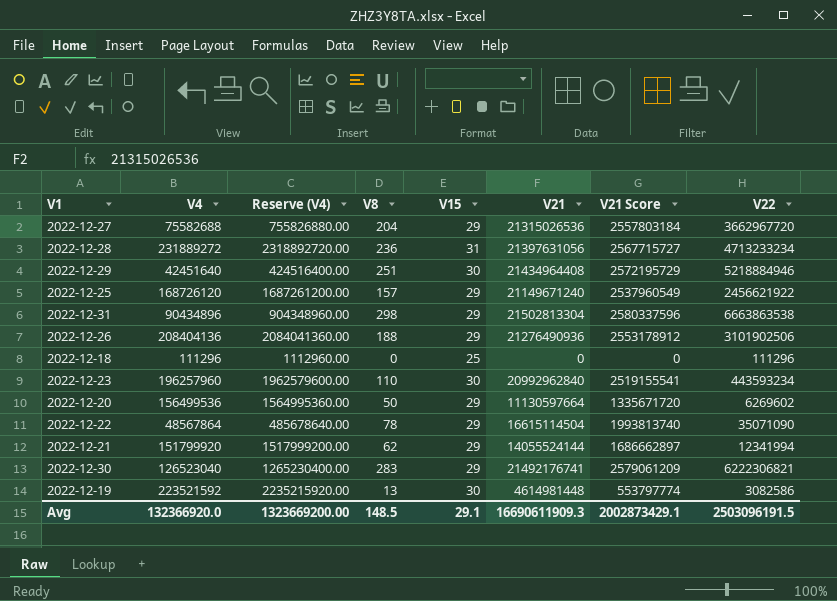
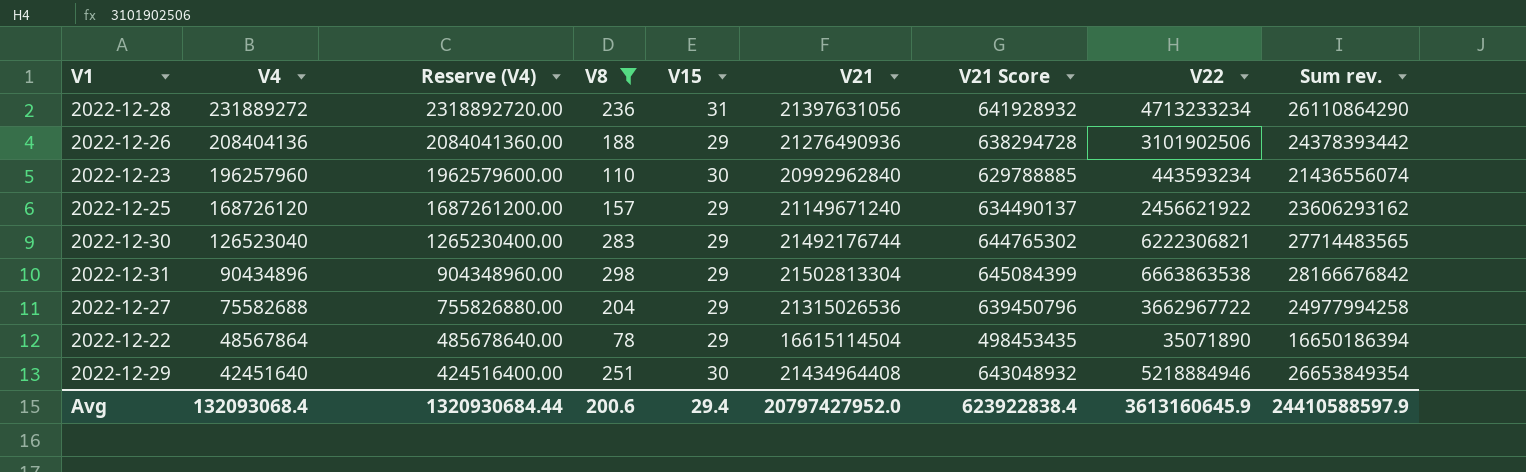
filter: none -> V8 >= 78
row order: none -> V4 descending
column V21 Score | formula: [V21] * 0.12 -> [V21] * 0.03
column Sum rev. | formula: none -> [V21] + [V22]
2022-12-30 | V21: 21492176741 -> 21492176744
2022-12-27 | V22: 3662967720 -> 3662967722
2022-12-22 | V22: 35071090 -> 35071890
Avg | V4: 132366920.0 -> 132093068.4
Avg | Reserve (V4): 1323669200.00 -> 1320930684.44
Avg | V8: 148.5 -> 200.6
Avg | V15: 29.1 -> 29.4
Avg | V21: 16690611909.3 -> 20797427952.0
Avg | V21 Score: 2002873429.1 -> 623922838.4
Avg | V22: 2503096191.5 -> 3613160645.9

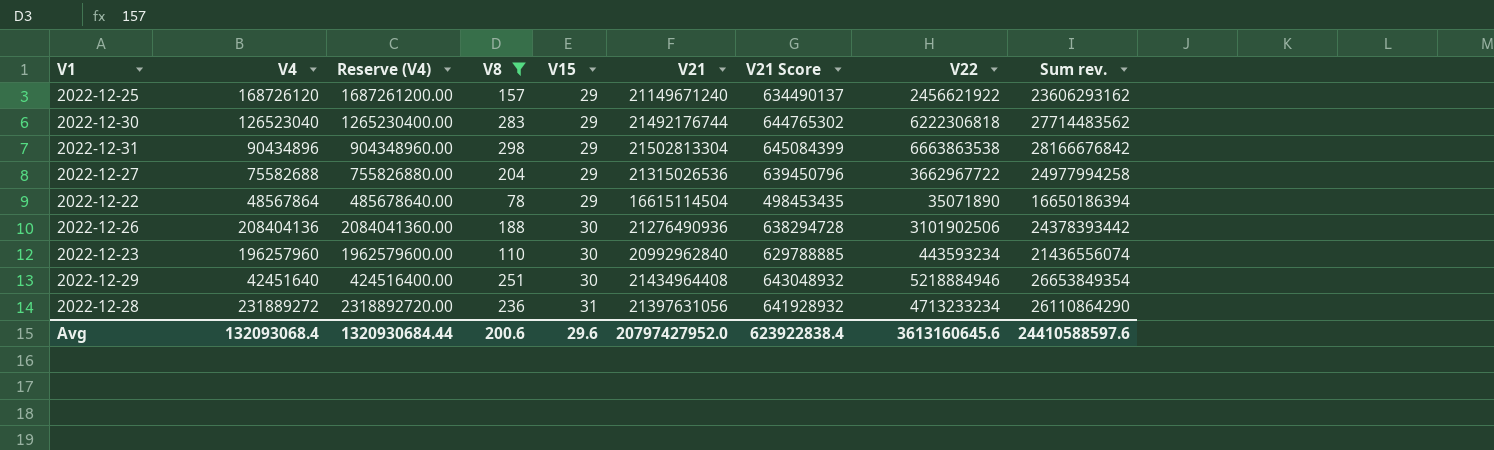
row order: V4 descending -> V15 ascending
2022-12-30 | V22: 6222306821 -> 6222306818
2022-12-30 | Sum rev.: 27714483565 -> 27714483562
2022-12-26 | V15: 29 -> 30
Avg | V15: 29.4 -> 29.6
Avg | V22: 3613160645.9 -> 3613160645.6
Avg | Sum rev.: 24410588597.9 -> 24410588597.6

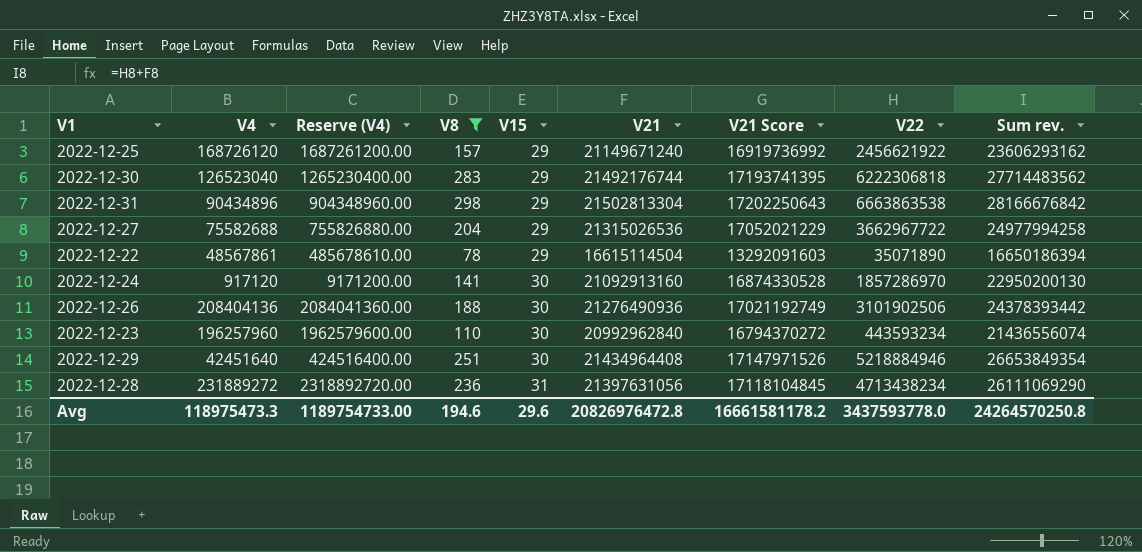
column V21 Score | formula: [V21] * 0.03 -> [V21] * 0.8
2022-12-22 | V4: 48567864 -> 48567861
2022-12-22 | Reserve (V4): 485678640.00 -> 485678610.00
row 2022-12-24: none -> 917120 | 9171200.00 | 141 | 30 | 21092913160 | 16874330528 | 1857286970 | 22950200130
2022-12-28 | V22: 4713233234 -> 4713438234
2022-12-28 | Sum rev.: 26110864290 -> 26111069290
Avg | V4: 132093068.4 -> 118975473.3
Avg | Reserve (V4): 1320930684.44 -> 1189754733.00
Avg | V8: 200.6 -> 194.6
Avg | V21: 20797427952.0 -> 20826976472.8
Avg | V21 Score: 623922838.4 -> 16661581178.2
Avg | V22: 3613160645.6 -> 3437593778.0
Avg | Sum rev.: 24410588597.6 -> 24264570250.8

